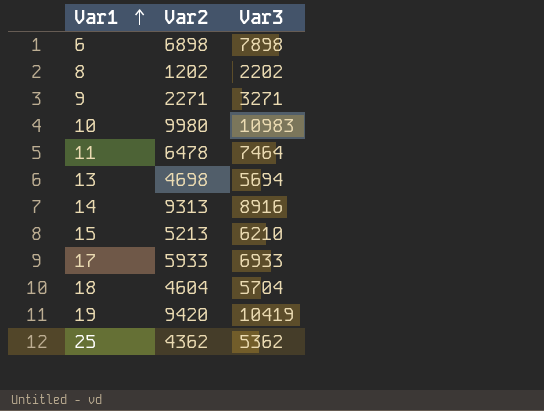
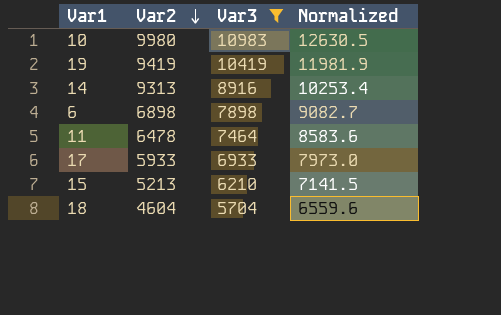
filter: none -> Var3 >= 5704
row order: Var1 ascending -> Var2 descending
column Normalized | formula: none -> [Var3] * 1.15
19 | Var2: 9420 -> 9419

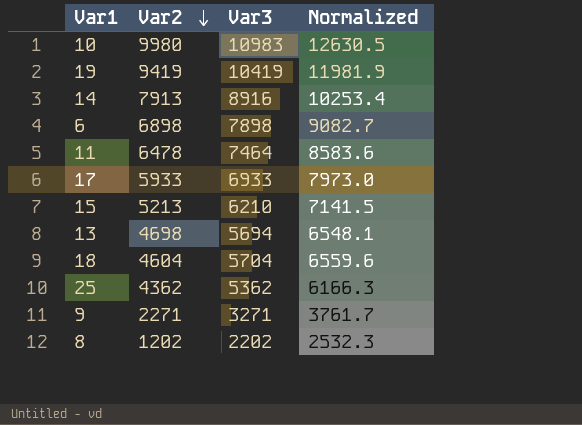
filter: Var3 >= 5704 -> none
14 | Var2: 9313 -> 7913

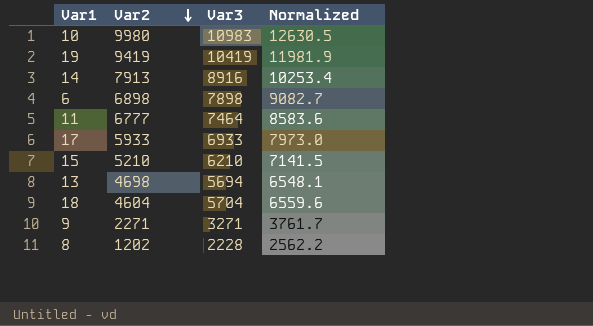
row 25: 4362 | 5362 | 6166.3 -> none
11 | Var2: 6478 -> 6777
15 | Var2: 5213 -> 5210
8 | Var3: 2202 -> 2228
8 | Normalized: 2532.3 -> 2562.2

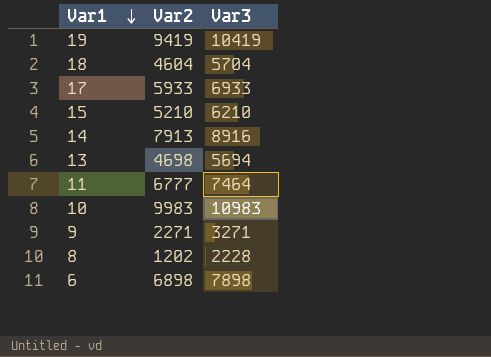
row order: Var2 descending -> Var1 descending
column Normalized | formula: [Var3] * 1.15 -> none
10 | Var2: 9980 -> 9983

